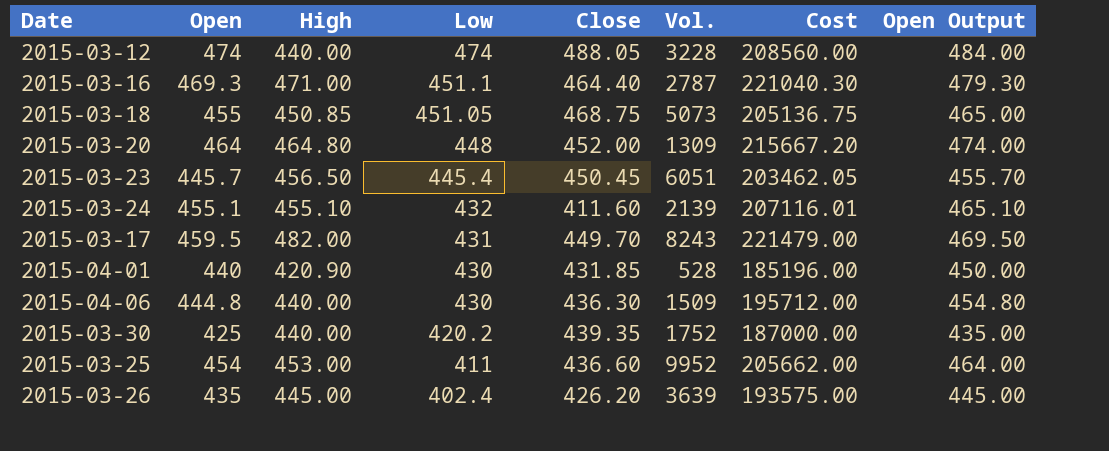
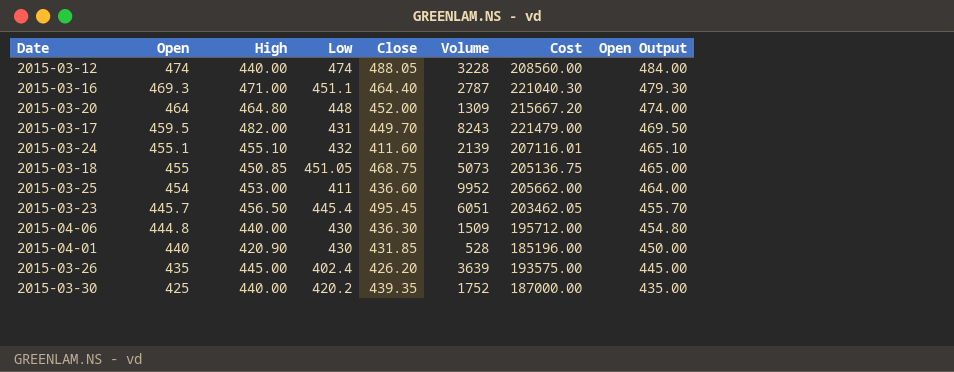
row order: Low descending -> Open descending
column name: Vol. -> Volume
2015-03-23 | Close: 450.45 -> 495.45

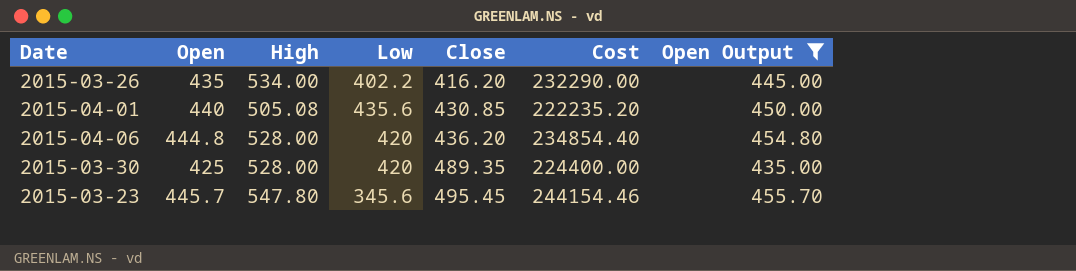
filter: none -> Open Output <= 455.70
row order: Open descending -> Close ascending
column Volume | position: 6 -> none
2015-03-26 | High: 445.00 -> 534.00
2015-03-26 | Low: 402.4 -> 402.2
2015-03-26 | Close: 426.20 -> 416.20
2015-03-26 | Cost: 193575.00 -> 232290.00
2015-04-01 | High: 420.90 -> 505.08
2015-04-01 | Low: 430 -> 435.6
2015-04-01 | Close: 431.85 -> 430.85
2015-04-01 | Cost: 185196.00 -> 222235.20
2015-04-06 | High: 440.00 -> 528.00
2015-04-06 | Low: 430 -> 420
2015-04-06 | Close: 436.30 -> 436.20
2015-04-06 | Cost: 195712.00 -> 234854.40
2015-03-30 | High: 440.00 -> 528.00
2015-03-30 | Low: 420.2 -> 420
2015-03-30 | Close: 439.35 -> 489.35
2015-03-30 | Cost: 187000.00 -> 224400.00
2015-03-23 | High: 456.50 -> 547.80
2015-03-23 | Low: 445.4 -> 345.6
2015-03-23 | Cost: 203462.05 -> 244154.46

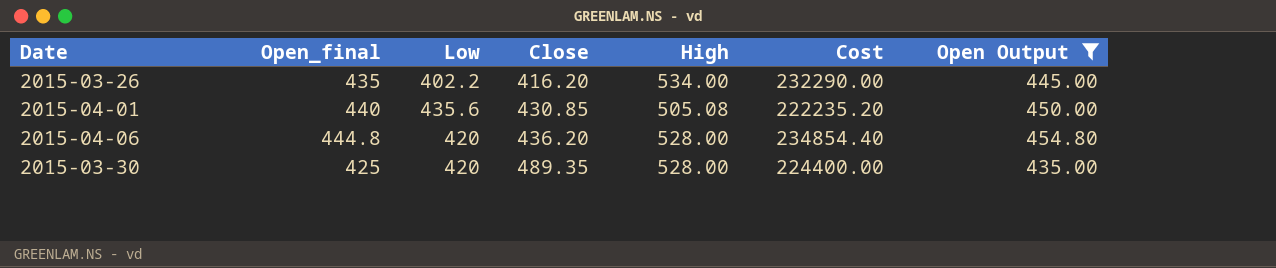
column name: Open -> Open_final
column High | position: 3 -> 5
row 2015-03-23: 445.7 | 547.80 | 345.6 | 495.45 | 244154.46 | 455.70 -> none

